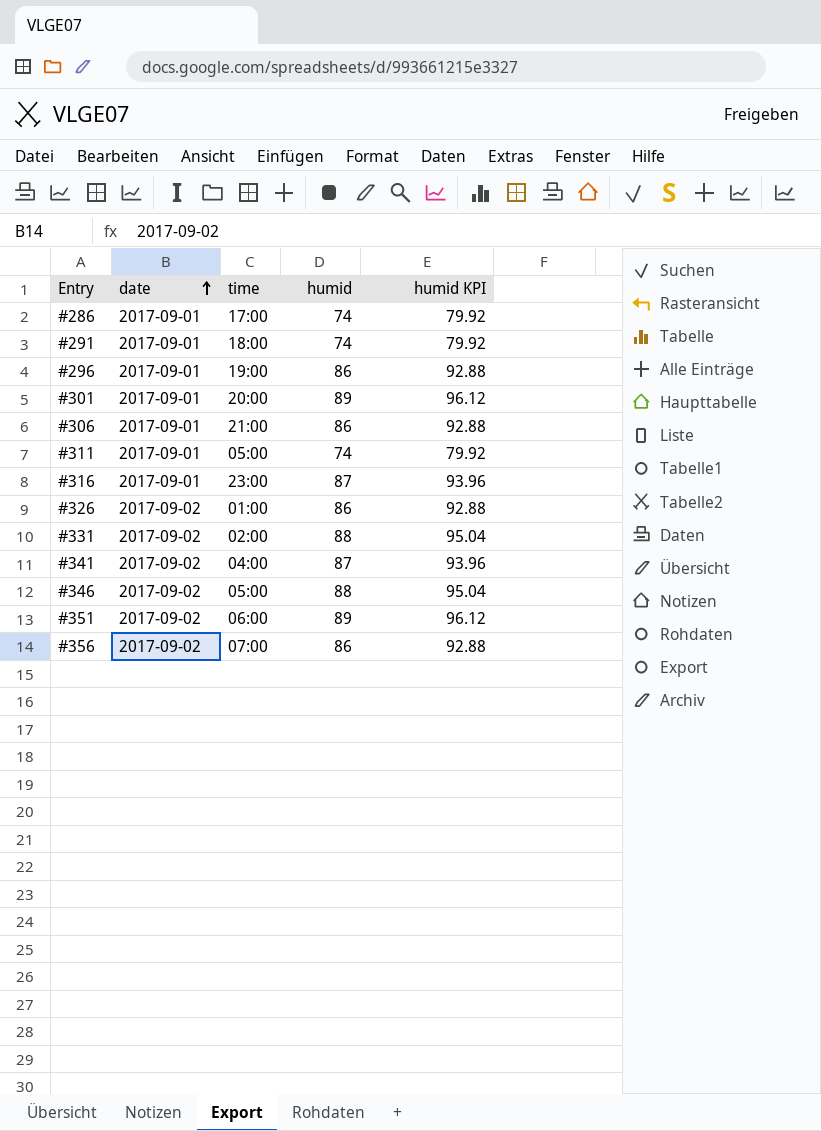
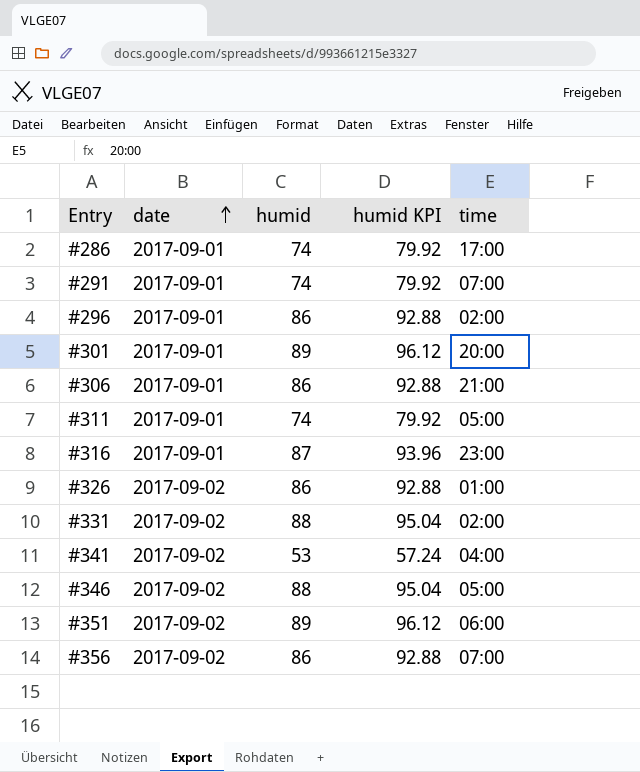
column time | position: 3 -> 5
#291 | time: 18:00 -> 07:00
#296 | time: 19:00 -> 02:00
#341 | humid: 87 -> 53
#341 | humid KPI: 93.96 -> 57.24

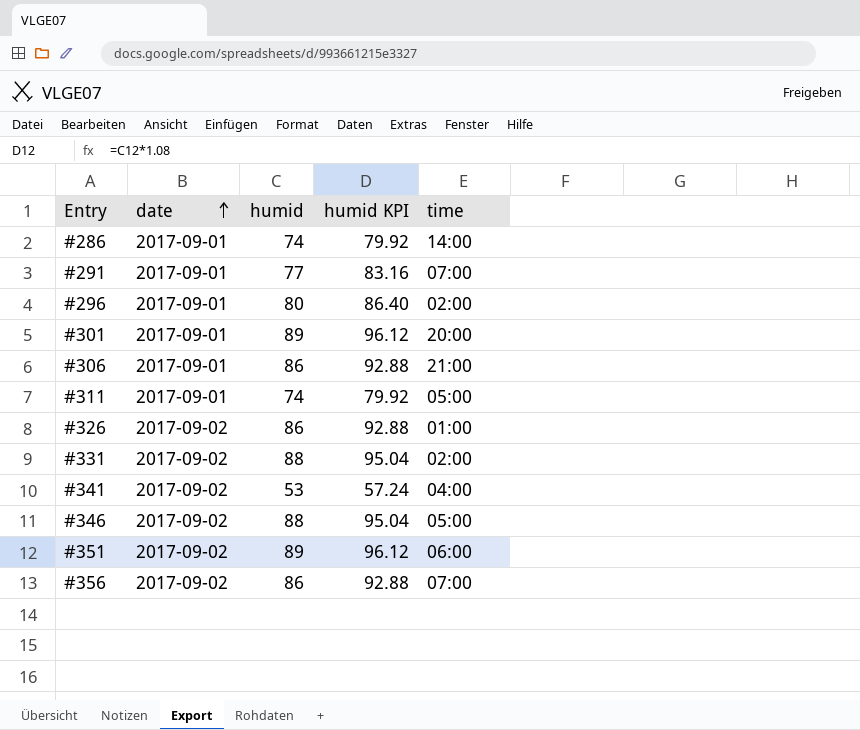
row #316: 2017-09-01 | 87 | 93.96 | 23:00 -> none
#286 | time: 17:00 -> 14:00
#291 | humid: 74 -> 77
#291 | humid KPI: 79.92 -> 83.16
#296 | humid: 86 -> 80
#296 | humid KPI: 92.88 -> 86.40

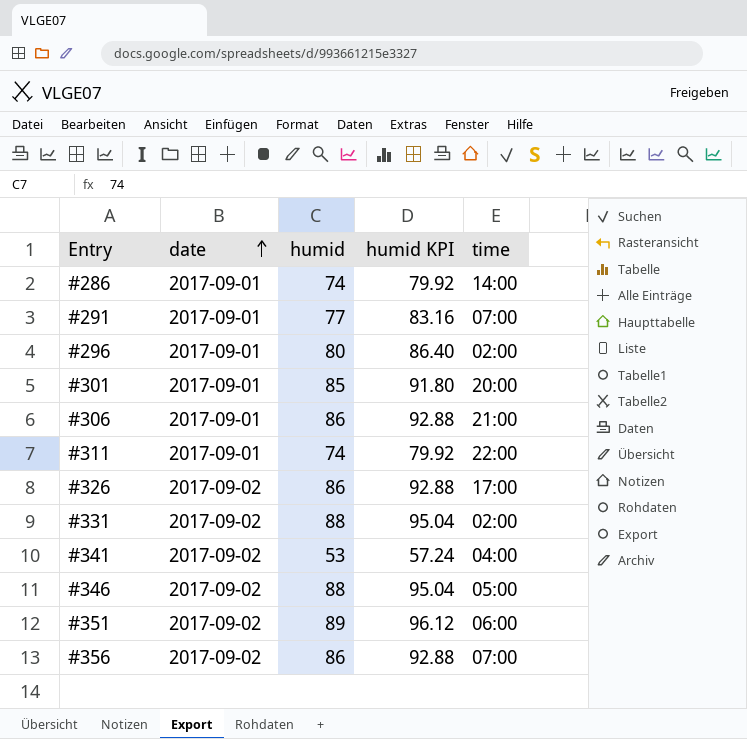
#301 | humid: 89 -> 85
#301 | humid KPI: 96.12 -> 91.80
#311 | time: 05:00 -> 22:00
#326 | time: 01:00 -> 17:00

